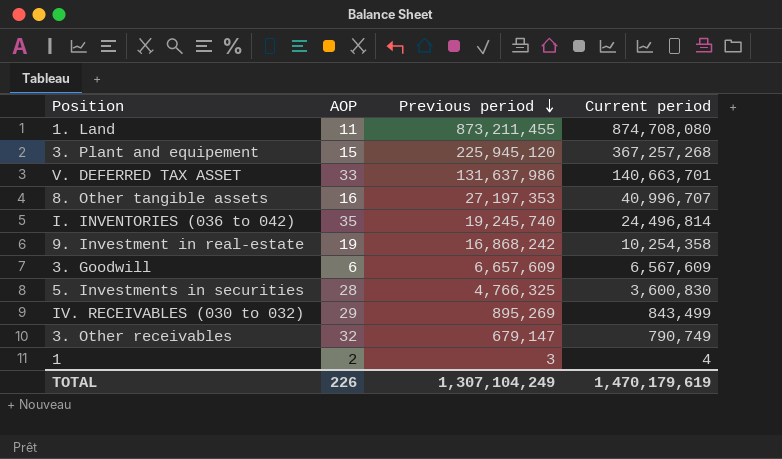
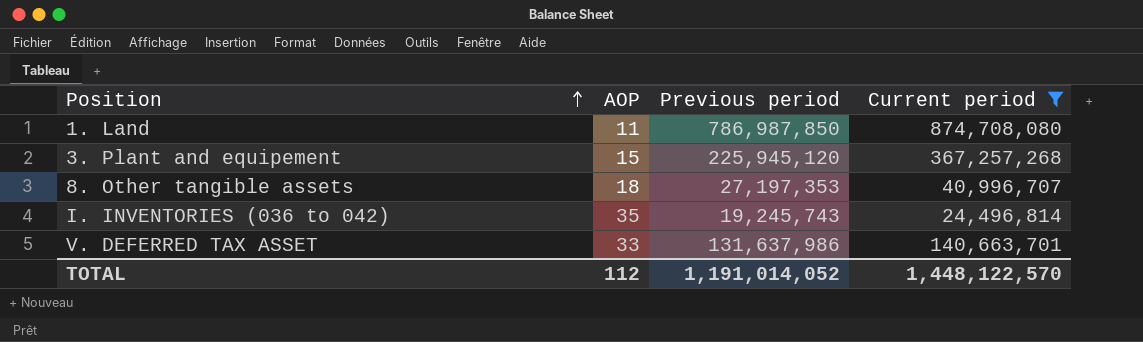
filter: none -> Current period >= 24,496,814
row order: Previous period descending -> Position ascending
1. Land | Previous period: 873,211,455 -> 786,987,850
8. Other tangible assets | AOP: 16 -> 18
I. INVENTORIES (036 to 042) | Previous period: 19,245,740 -> 19,245,743
TOTAL | AOP: 226 -> 112
TOTAL | Previous period: 1,307,104,249 -> 1,191,014,052
TOTAL | Current period: 1,470,179,619 -> 1,448,122,570

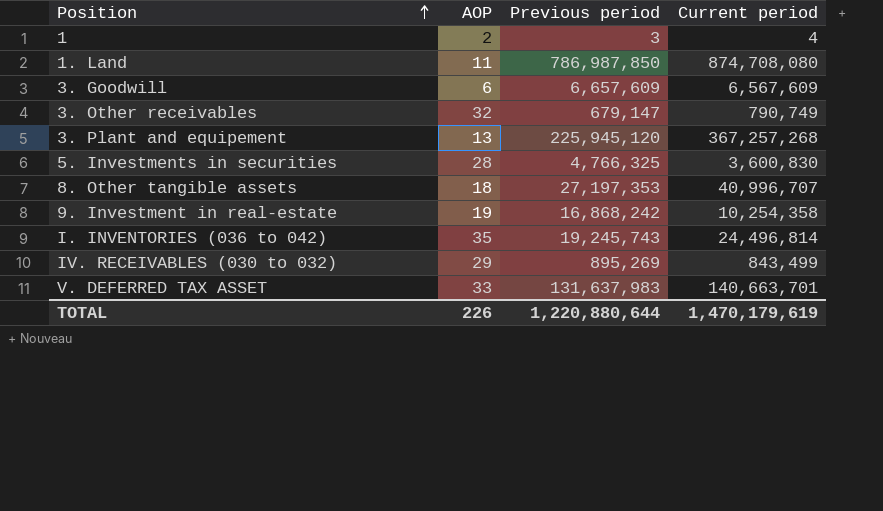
filter: Current period >= 24,496,814 -> none
3. Plant and equipement | AOP: 15 -> 13
V. DEFERRED TAX ASSET | Previous period: 131,637,986 -> 131,637,983
TOTAL | AOP: 112 -> 226
TOTAL | Previous period: 1,191,014,052 -> 1,220,880,644
TOTAL | Current period: 1,448,122,570 -> 1,470,179,619

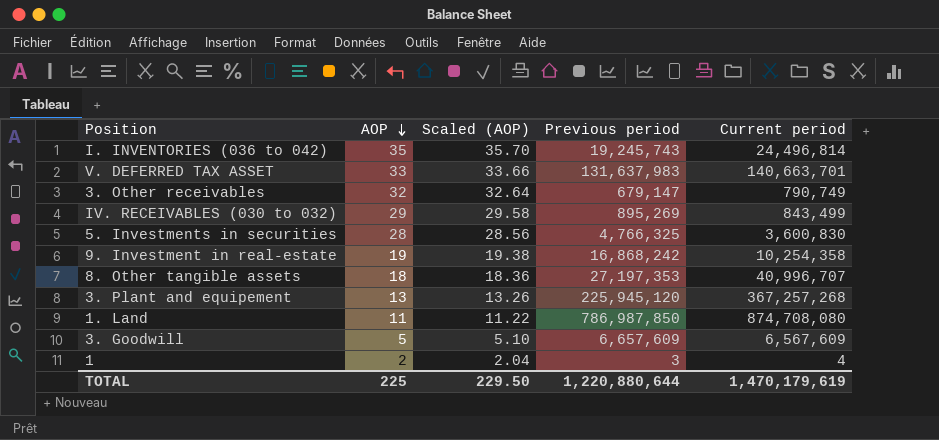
row order: Position ascending -> AOP descending
column Scaled (AOP) | formula: none -> [AOP] * 1.02
3. Goodwill | AOP: 6 -> 5
TOTAL | AOP: 226 -> 225

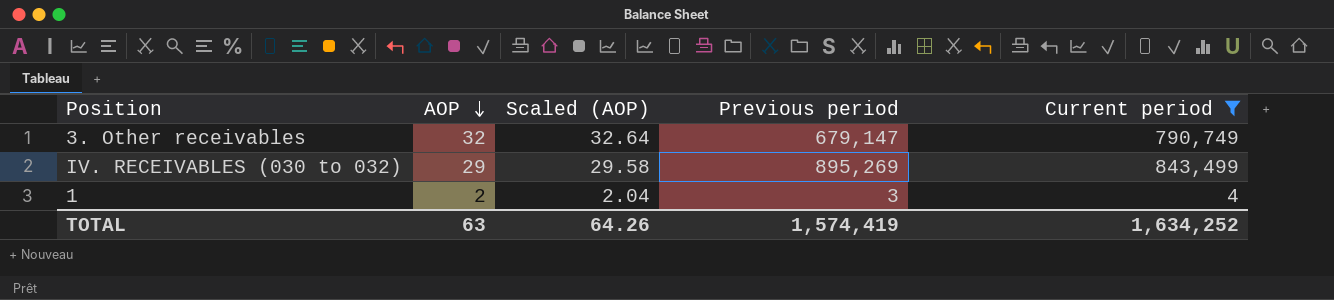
filter: none -> Current period <= 843,499
TOTAL | AOP: 225 -> 63
TOTAL | Scaled (AOP): 229.50 -> 64.26
TOTAL | Previous period: 1,220,880,644 -> 1,574,419
TOTAL | Current period: 1,470,179,619 -> 1,634,252

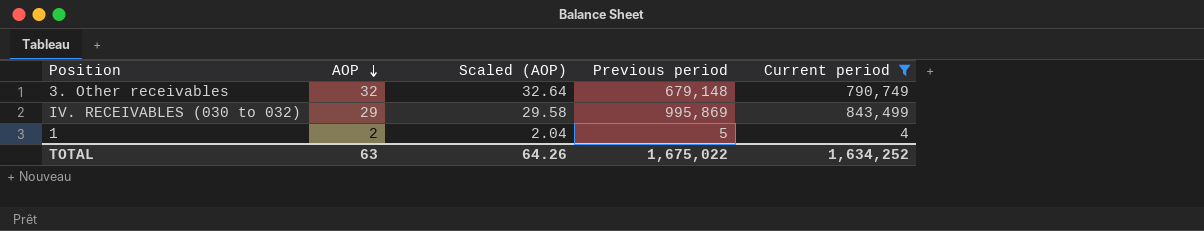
3. Other receivables | Previous period: 679,147 -> 679,148
IV. RECEIVABLES (030 to 032) | Previous period: 895,269 -> 995,869
1 | Previous period: 3 -> 5
TOTAL | Previous period: 1,574,419 -> 1,675,022

